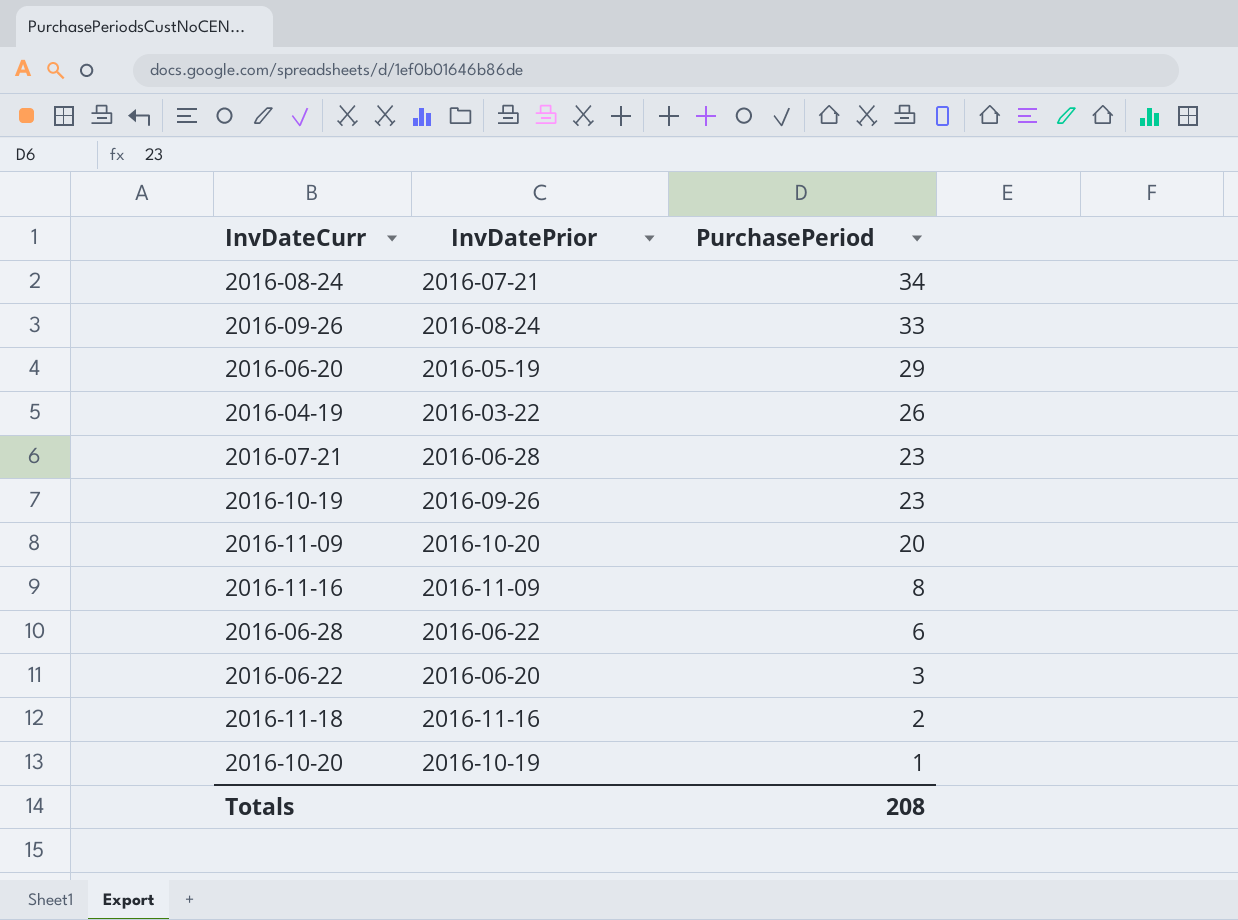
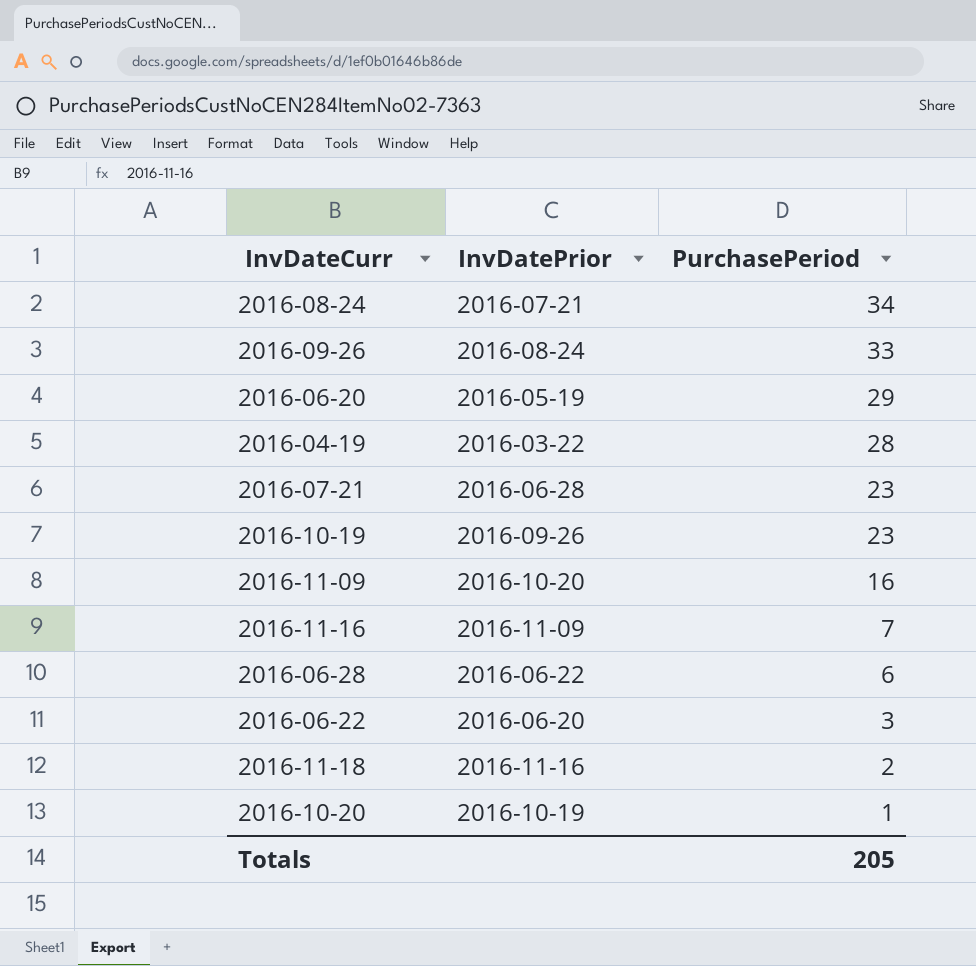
2016-04-19 | PurchasePeriod: 26 -> 28
2016-11-09 | PurchasePeriod: 20 -> 16
2016-11-16 | PurchasePeriod: 8 -> 7
Totals | PurchasePeriod: 208 -> 205

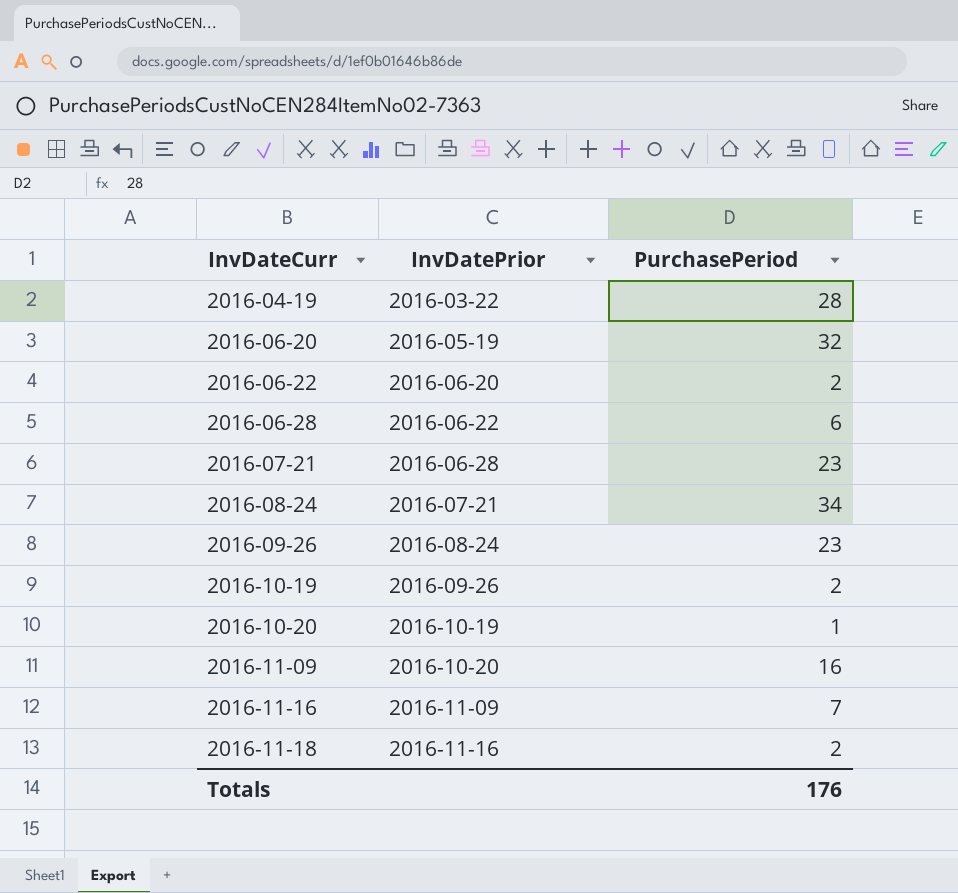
row order: PurchasePeriod descending -> InvDateCurr ascending
2016-06-20 | PurchasePeriod: 29 -> 32
2016-06-22 | PurchasePeriod: 3 -> 2
2016-09-26 | PurchasePeriod: 33 -> 23
2016-10-19 | PurchasePeriod: 23 -> 2
Totals | PurchasePeriod: 205 -> 176

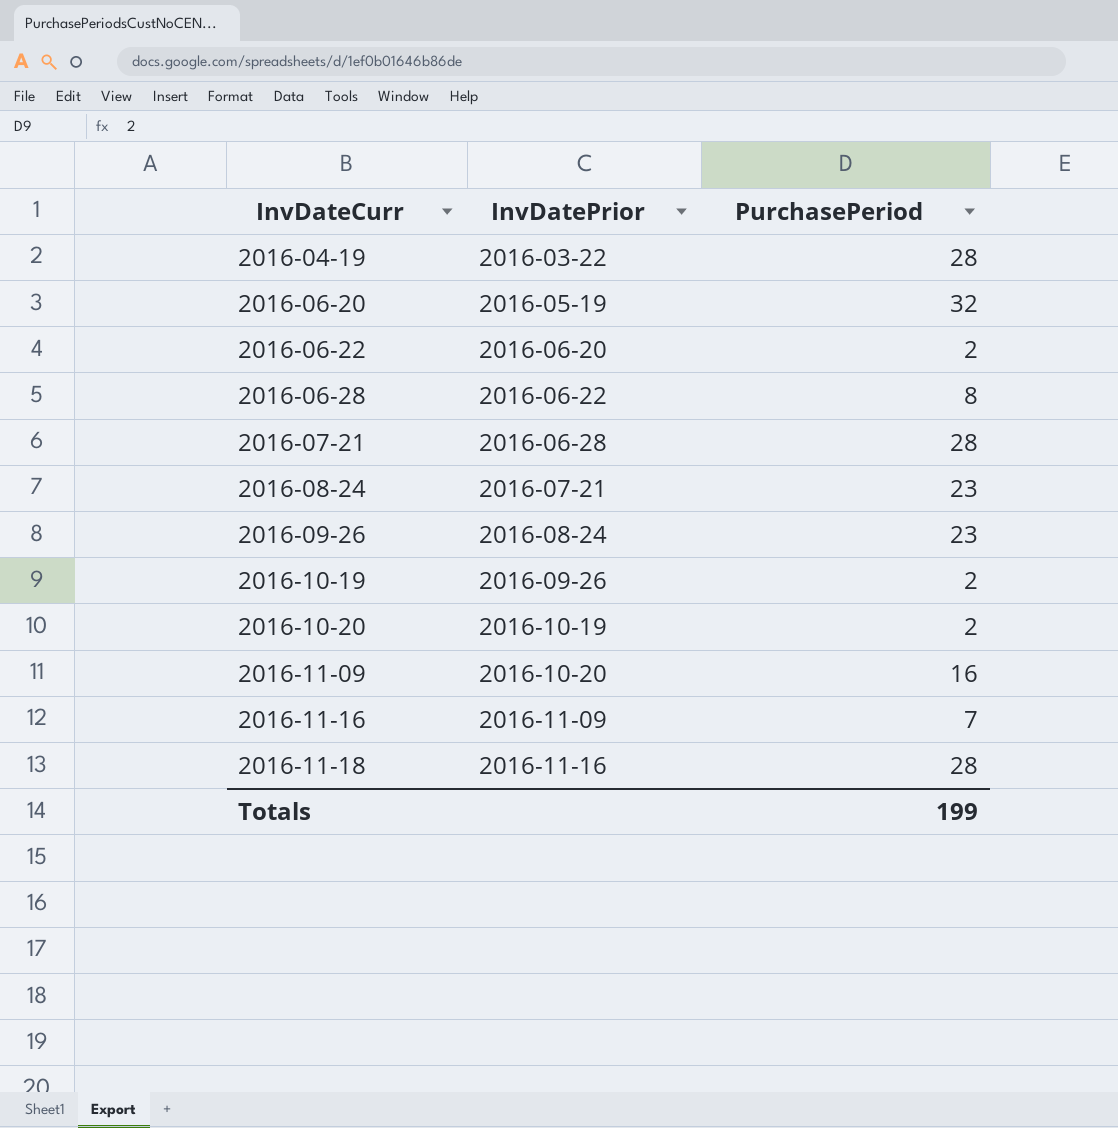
2016-06-28 | PurchasePeriod: 6 -> 8
2016-07-21 | PurchasePeriod: 23 -> 28
2016-08-24 | PurchasePeriod: 34 -> 23
2016-10-20 | PurchasePeriod: 1 -> 2
2016-11-18 | PurchasePeriod: 2 -> 28
Totals | PurchasePeriod: 176 -> 199

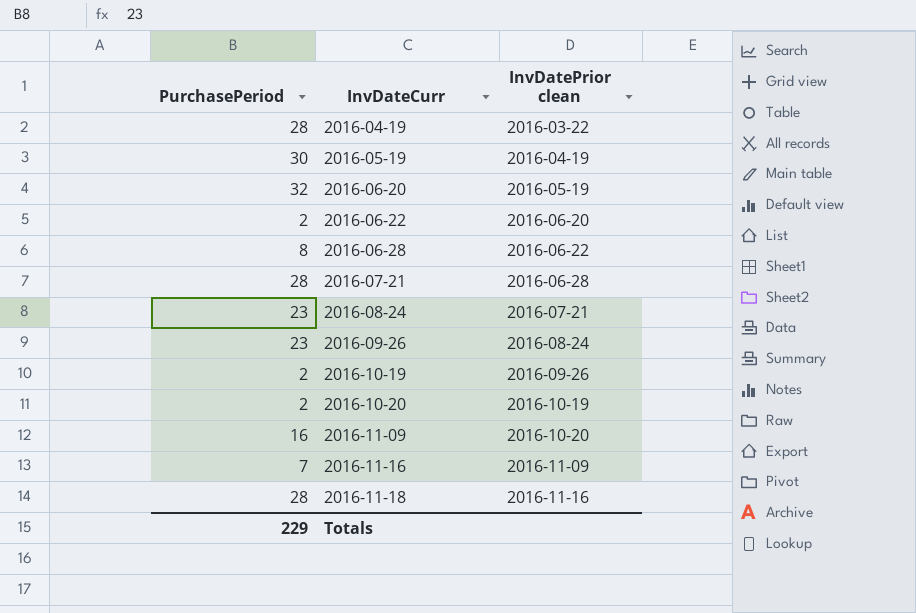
column PurchasePeriod | position: 3 -> 1
column name: InvDatePrior -> InvDatePrior clean
row 2016-05-19: none -> 30 | 2016-04-19
Totals | PurchasePeriod: 199 -> 229

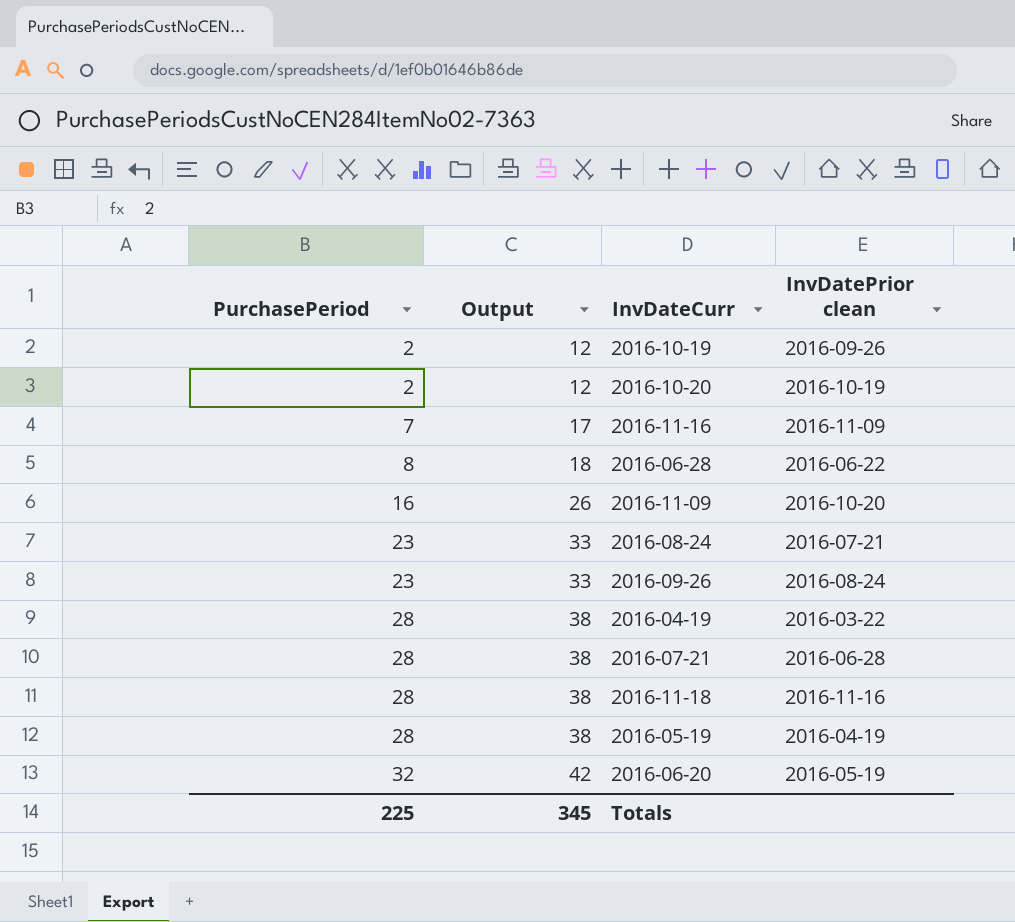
row order: InvDateCurr ascending -> PurchasePeriod ascending
column Output | formula: none -> [PurchasePeriod] + 10
row 2016-06-22: 2 | 2016-06-20 -> none
2016-05-19 | PurchasePeriod: 30 -> 28
Totals | PurchasePeriod: 229 -> 225

